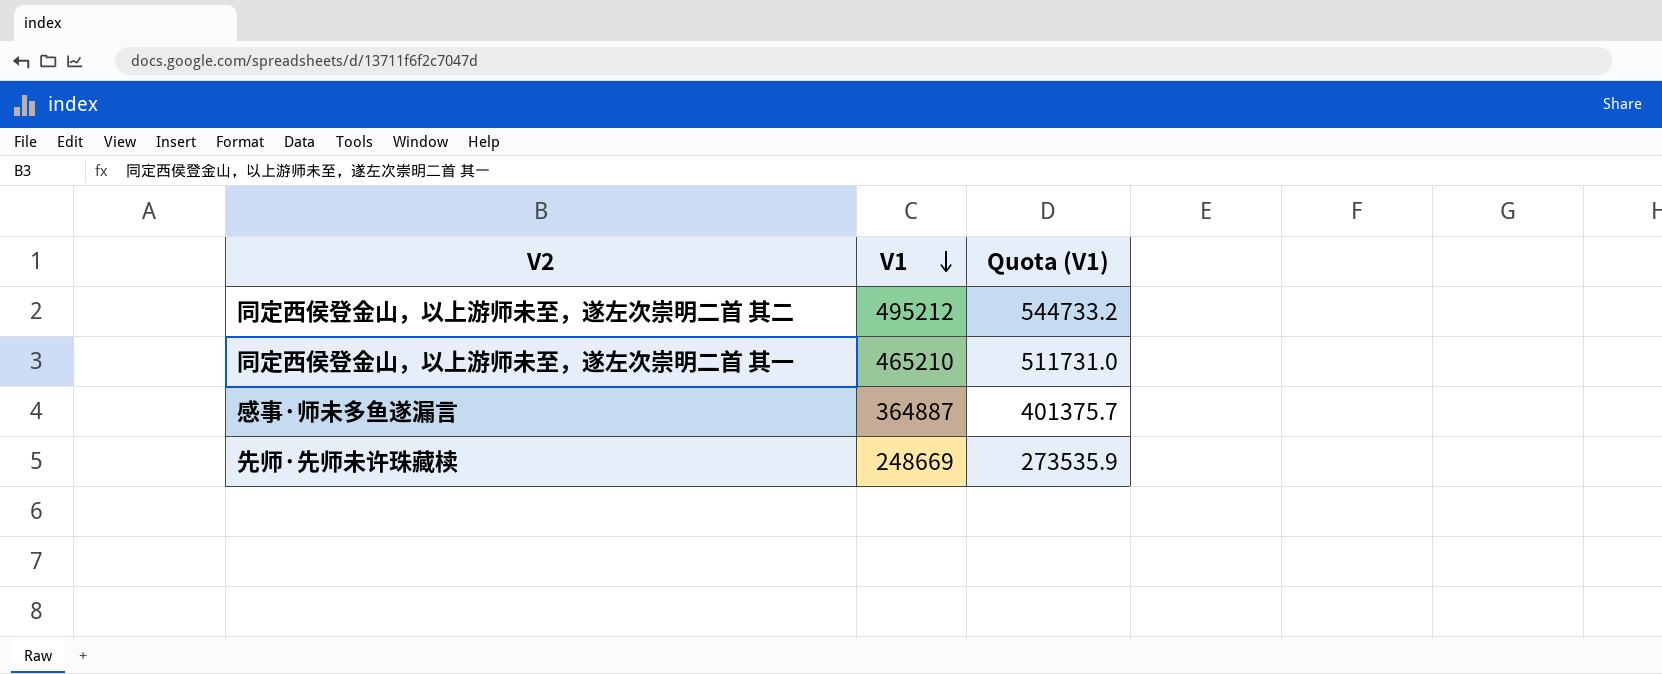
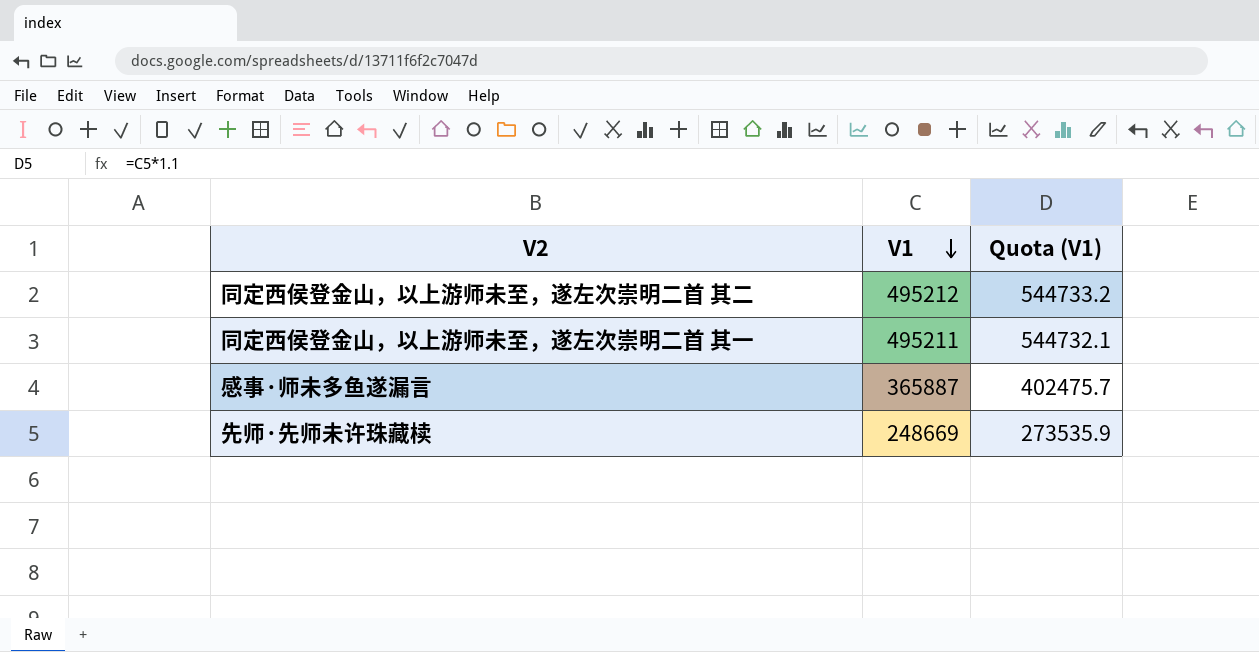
同定西侯登金山，以上游师未至，遂左次崇明二首 其一 | V1: 465210 -> 495211
同定西侯登金山，以上游师未至，遂左次崇明二首 其一 | Quota (V1): 511731.0 -> 544732.1
感事·师未多鱼遂漏言 | V1: 364887 -> 365887
感事·师未多鱼遂漏言 | Quota (V1): 401375.7 -> 402475.7

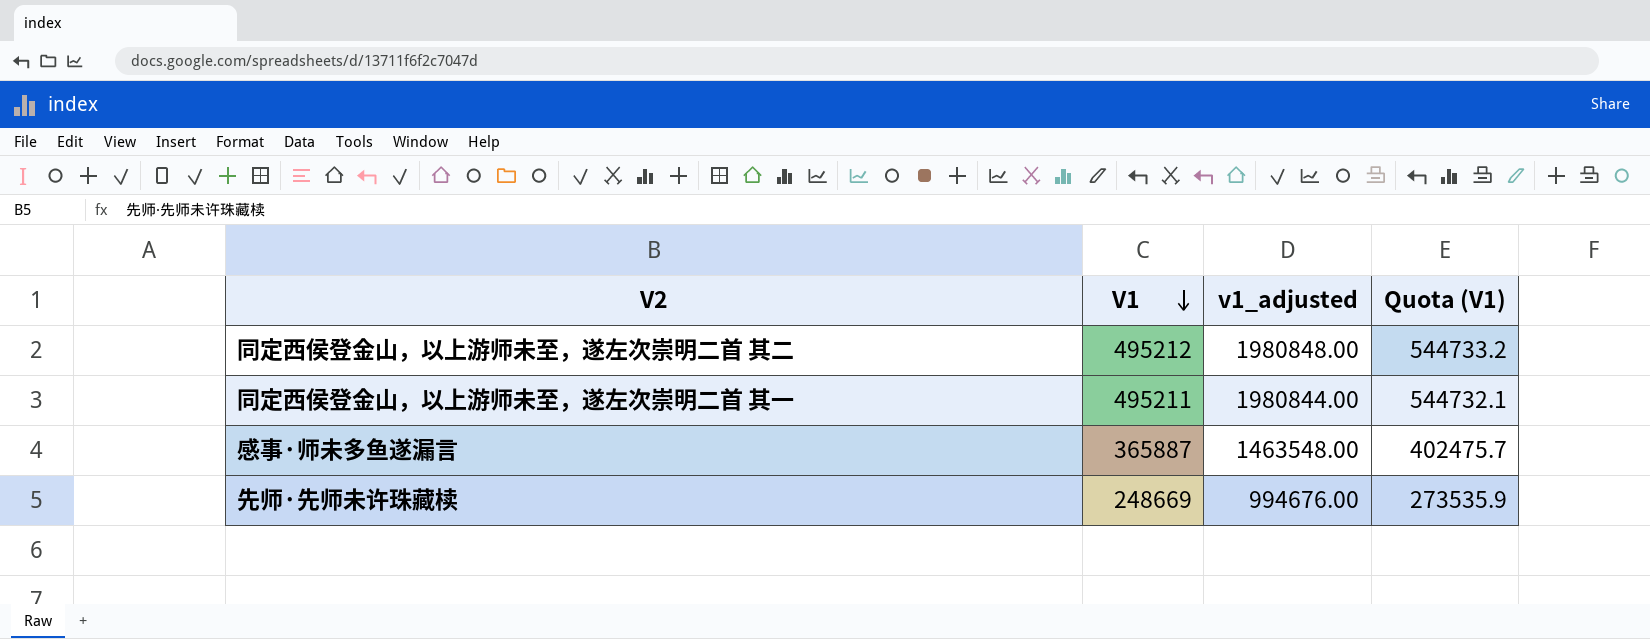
column v1_adjusted | formula: none -> [V1] * 4

